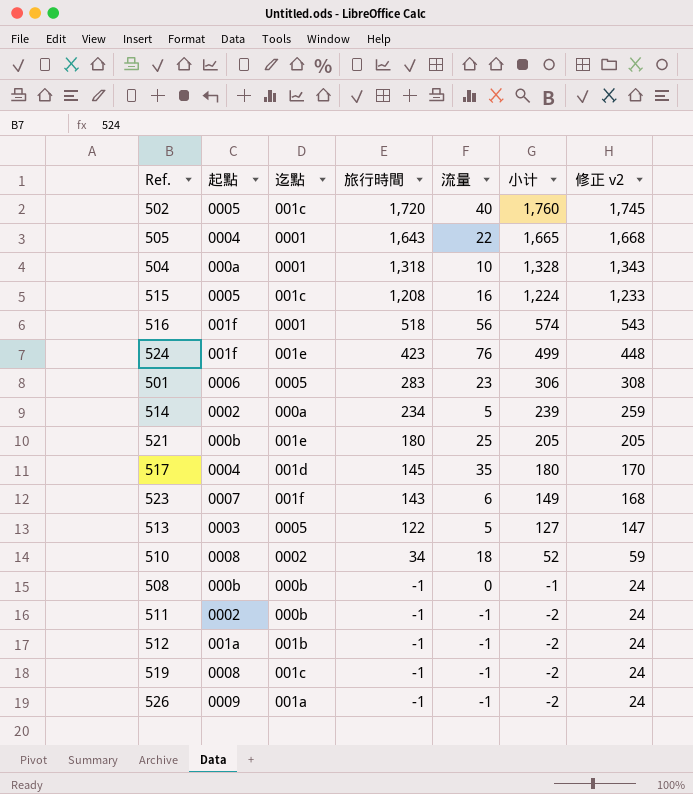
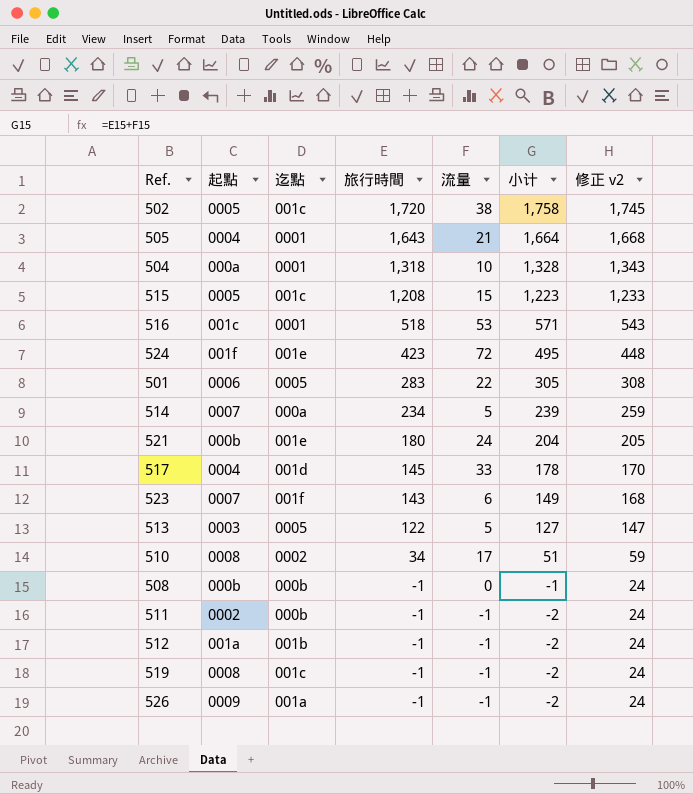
502 | 流量: 40 -> 38
502 | 小计: 1,760 -> 1,758
505 | 流量: 22 -> 21
505 | 小计: 1,665 -> 1,664
515 | 流量: 16 -> 15
515 | 小计: 1,224 -> 1,223
516 | 起點: 001f -> 001c
516 | 流量: 56 -> 53
516 | 小计: 574 -> 571
524 | 流量: 76 -> 72
524 | 小计: 499 -> 495
501 | 流量: 23 -> 22
501 | 小计: 306 -> 305
514 | 起點: 0002 -> 0007
521 | 流量: 25 -> 24
521 | 小计: 205 -> 204
517 | 流量: 35 -> 33
517 | 小计: 180 -> 178
510 | 流量: 18 -> 17
510 | 小计: 52 -> 51

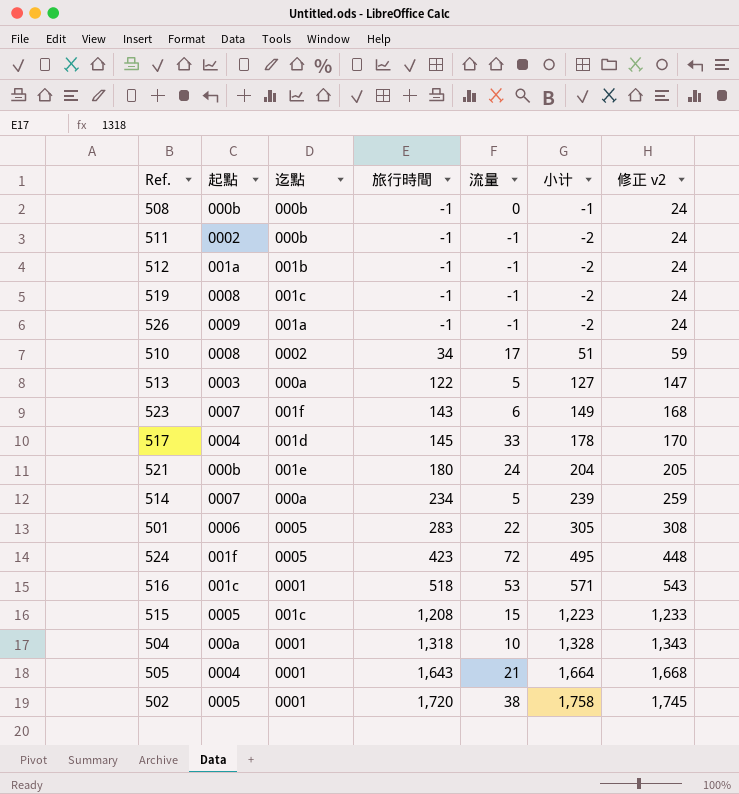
row order: 旅行時間 descending -> 旅行時間 ascending
513 | 迄點: 0005 -> 000a
524 | 迄點: 001e -> 0005
502 | 迄點: 001c -> 0001

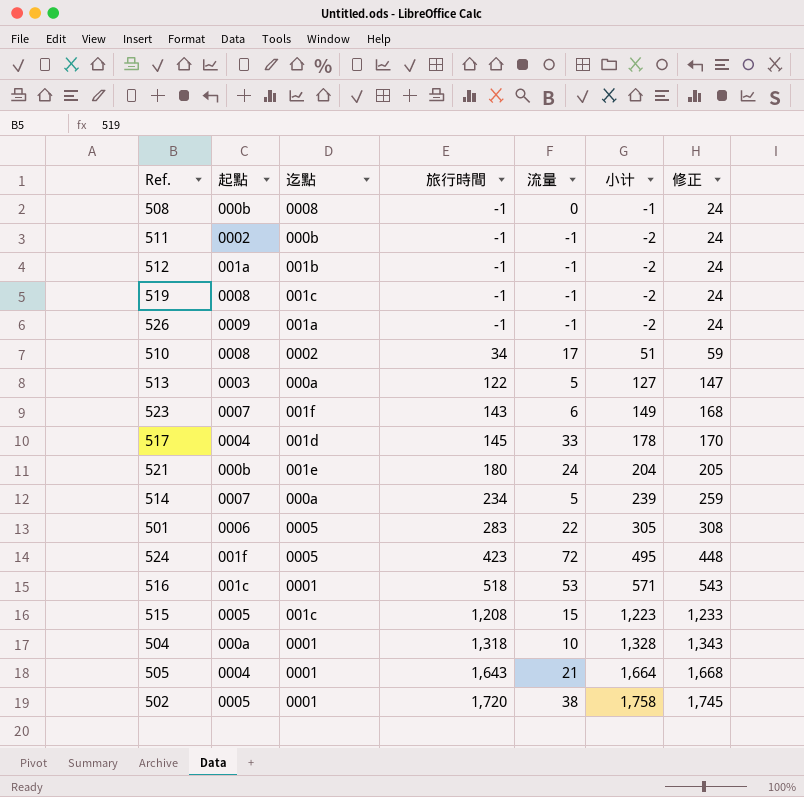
column name: 修正 v2 -> 修正
508 | 迄點: 000b -> 0008

